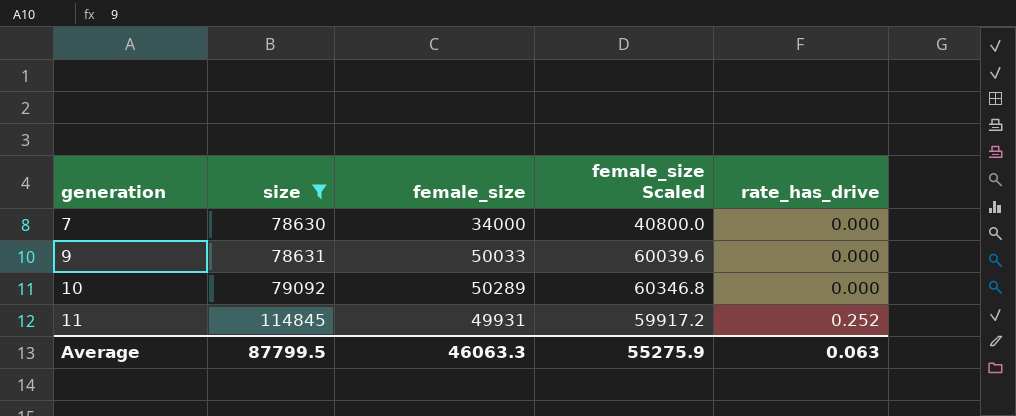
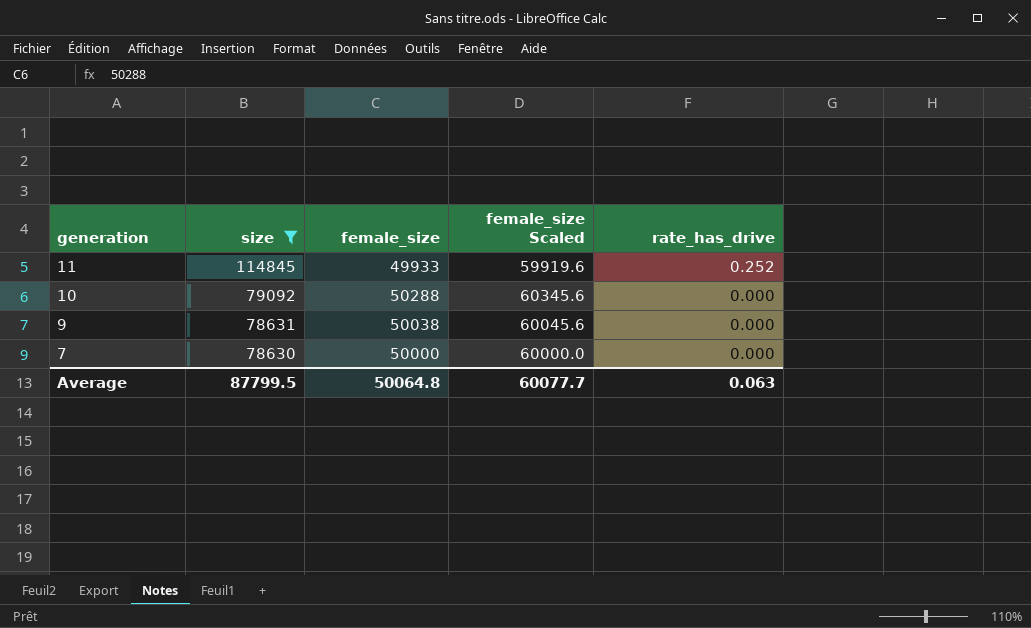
row order: generation ascending -> generation descending
11 | female_size: 49931 -> 49933
11 | female_size Scaled: 59917.2 -> 59919.6
10 | female_size: 50289 -> 50288
10 | female_size Scaled: 60346.8 -> 60345.6
9 | female_size: 50033 -> 50038
9 | female_size Scaled: 60039.6 -> 60045.6
7 | female_size: 34000 -> 50000
7 | female_size Scaled: 40800.0 -> 60000.0
Average | female_size: 46063.3 -> 50064.8
Average | female_size Scaled: 55275.9 -> 60077.7

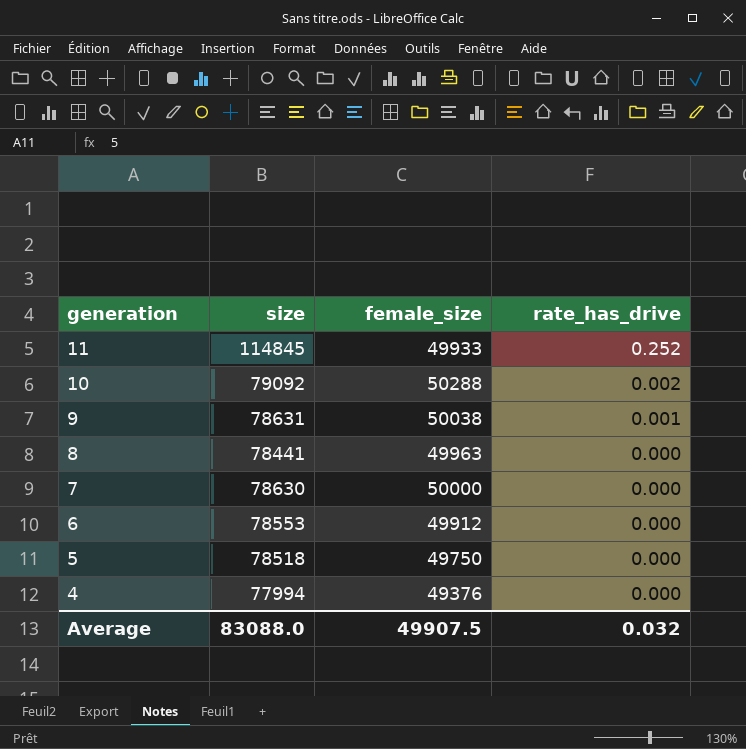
filter: size >= 78630 -> none
column female_size Scaled | formula: [female_size] * 1.2 -> none
10 | rate_has_drive: 0.000 -> 0.002
9 | rate_has_drive: 0.000 -> 0.001
Average | size: 87799.5 -> 83088.0
Average | female_size: 50064.8 -> 49907.5
Average | rate_has_drive: 0.063 -> 0.032

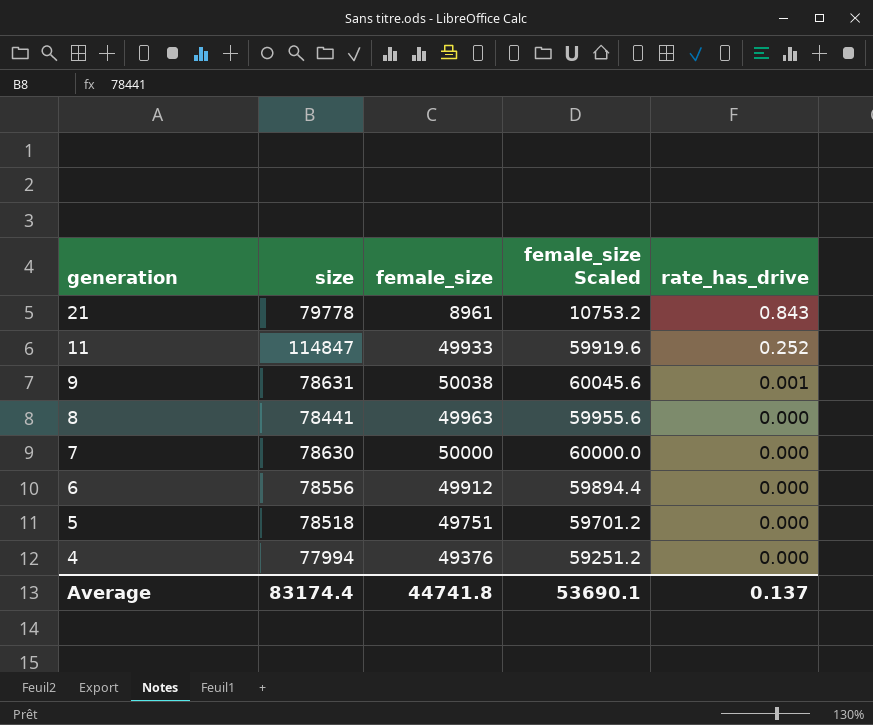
column female_size Scaled | formula: none -> [female_size] * 1.2
row 10: 79092 | 50288 | 0.002 -> none
row 21: none -> 79778 | 8961 | 10753.2 | 0.843
11 | size: 114845 -> 114847
6 | size: 78553 -> 78556
5 | female_size: 49750 -> 49751
Average | size: 83088.0 -> 83174.4
Average | female_size: 49907.5 -> 44741.8
Average | rate_has_drive: 0.032 -> 0.137

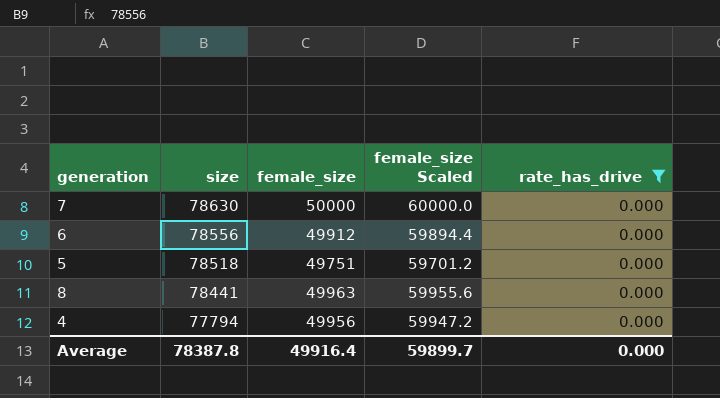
filter: none -> rate_has_drive = 0.000
row order: generation descending -> size descending
4 | size: 77994 -> 77794
4 | female_size: 49376 -> 49956
4 | female_size Scaled: 59251.2 -> 59947.2
Average | size: 83174.4 -> 78387.8
Average | female_size: 44741.8 -> 49916.4
Average | female_size Scaled: 53690.1 -> 59899.7
Average | rate_has_drive: 0.137 -> 0.000

